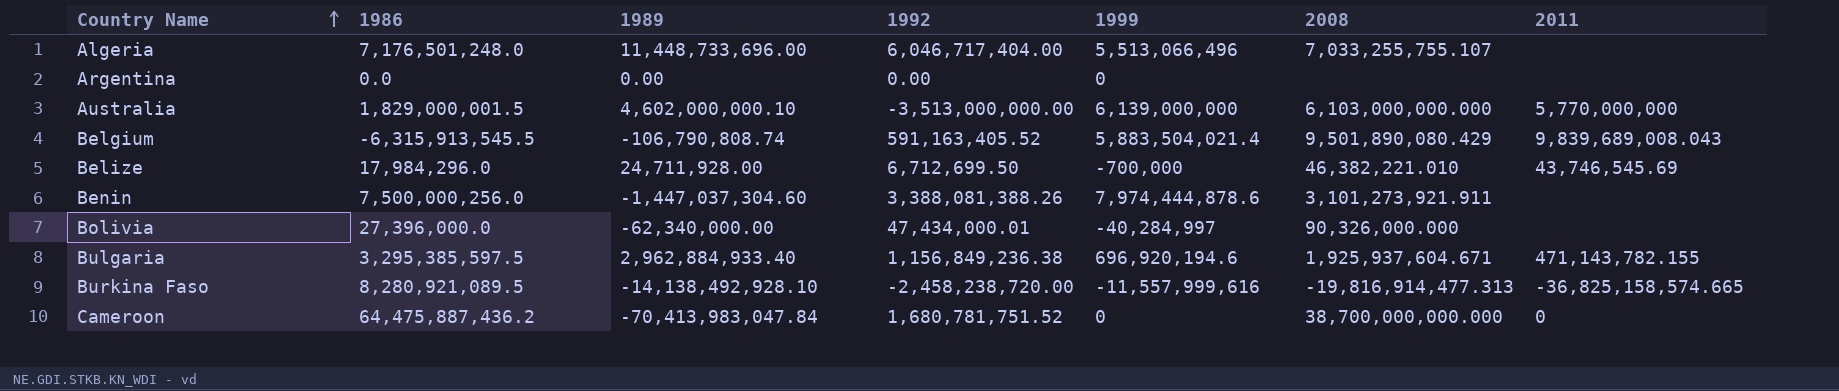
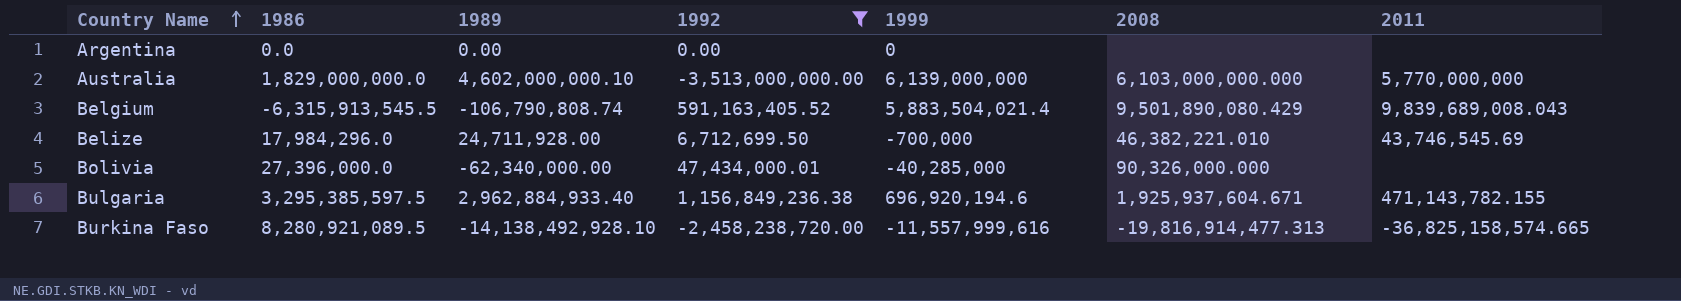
filter: none -> 1992 <= 1,156,849,236.38
Australia | 1986: 1,829,000,001.5 -> 1,829,000,000.0
Bolivia | 1999: -40,284,997 -> -40,285,000

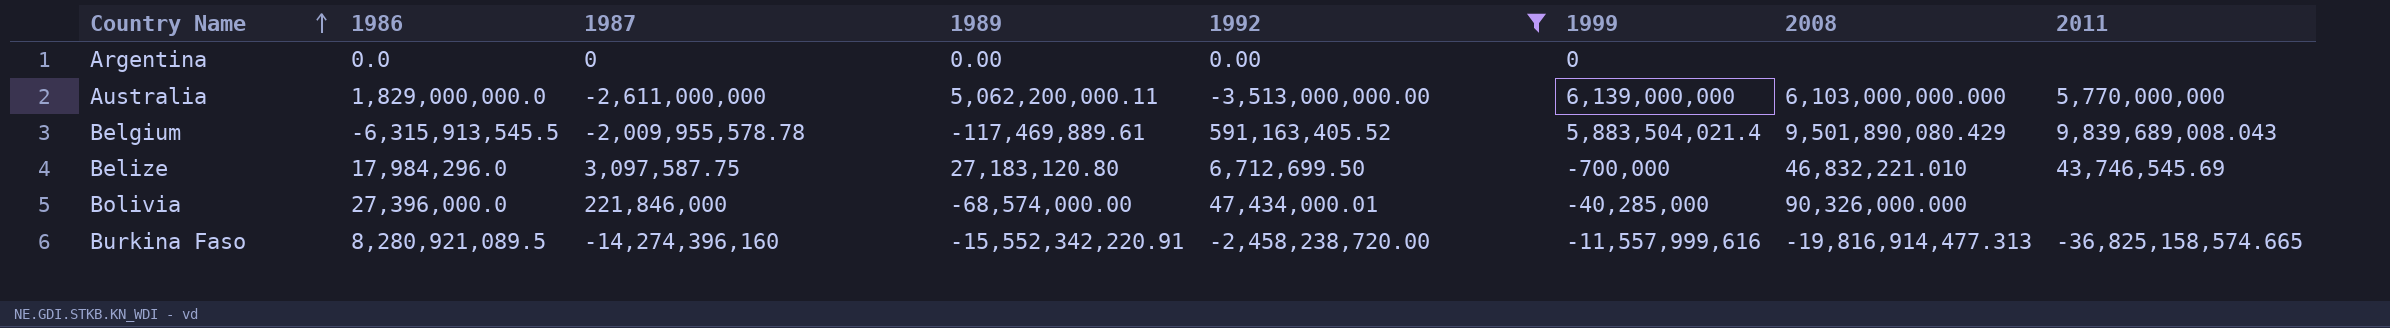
column 1987 | position: none -> 3
row Bulgaria: 3,295,385,597.5 | 2,962,884,933.40 | 1,156,849,236.38 | 696,920,194.6 | 1,925,937,604.671 | 471,143,782.155 -> none
Australia | 1989: 4,602,000,000.10 -> 5,062,200,000.11
Belgium | 1989: -106,790,808.74 -> -117,469,889.61
Belize | 1989: 24,711,928.00 -> 27,183,120.80
Belize | 2008: 46,382,221.010 -> 46,832,221.010
Bolivia | 1989: -62,340,000.00 -> -68,574,000.00
Burkina Faso | 1989: -14,138,492,928.10 -> -15,552,342,220.91

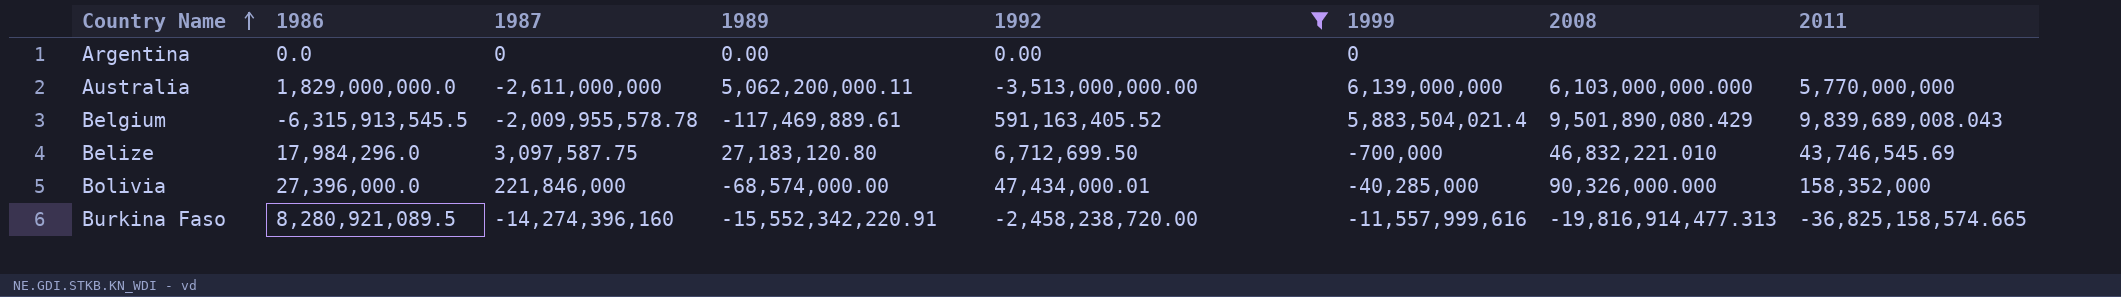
Bolivia | 2011: none -> 158,352,000

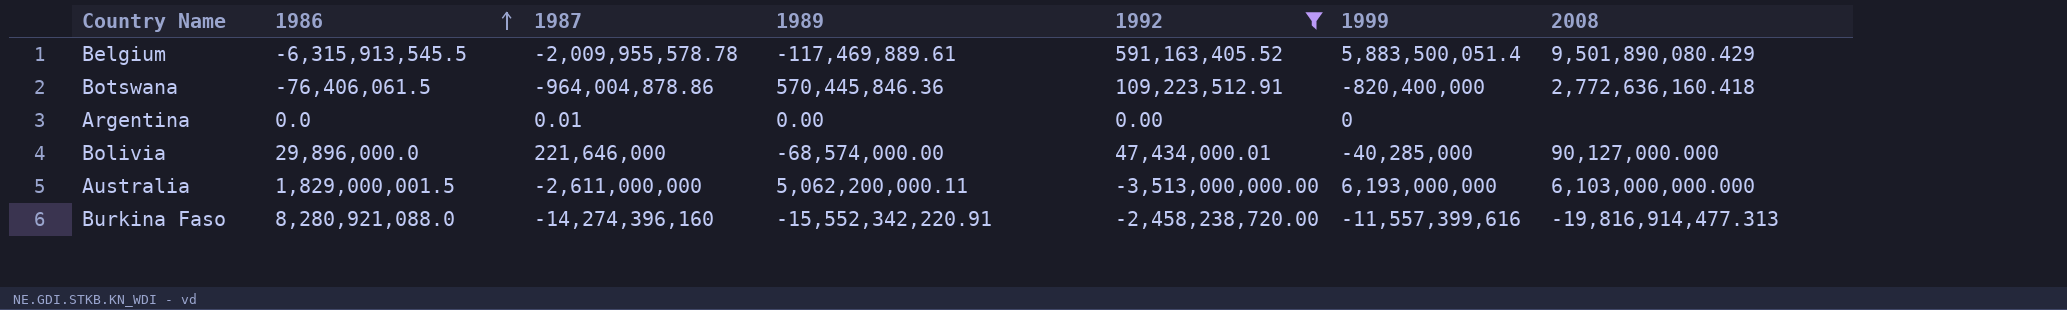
row order: Country Name ascending -> 1986 ascending
column 2011 | position: 8 -> none
row Belize: 17,984,296.0 | 3,097,587.75 | 27,183,120.80 | 6,712,699.50 | -700,000 | 46,832,221.010 | 43,746,545.69 -> none
Belgium | 1999: 5,883,504,021.4 -> 5,883,500,051.4
row Botswana: none -> -76,406,061.5 | -964,004,878.86 | 570,445,846.36 | 109,223,512.91 | -820,400,000 | 2,772,636,160.418
Argentina | 1987: 0 -> 0.01
Bolivia | 1986: 27,396,000.0 -> 29,896,000.0
Bolivia | 1987: 221,846,000 -> 221,646,000
Bolivia | 2008: 90,326,000.000 -> 90,127,000.000
Australia | 1986: 1,829,000,000.0 -> 1,829,000,001.5
Australia | 1999: 6,139,000,000 -> 6,193,000,000
Burkina Faso | 1986: 8,280,921,089.5 -> 8,280,921,088.0
Burkina Faso | 1999: -11,557,999,616 -> -11,557,399,616

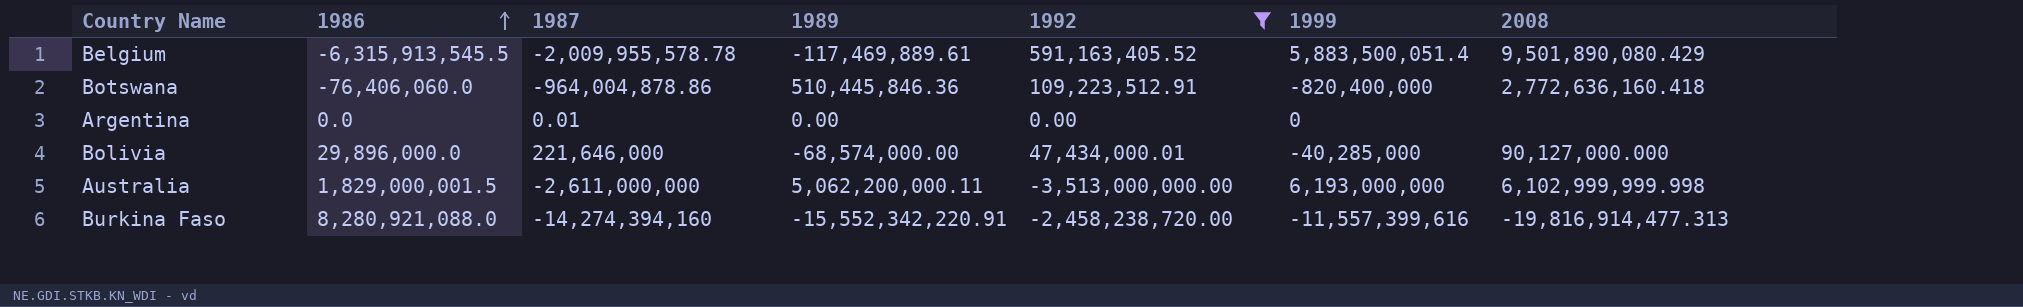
Botswana | 1986: -76,406,061.5 -> -76,406,060.0
Botswana | 1989: 570,445,846.36 -> 510,445,846.36
Australia | 2008: 6,103,000,000.000 -> 6,102,999,999.998
Burkina Faso | 1987: -14,274,396,160 -> -14,274,394,160

